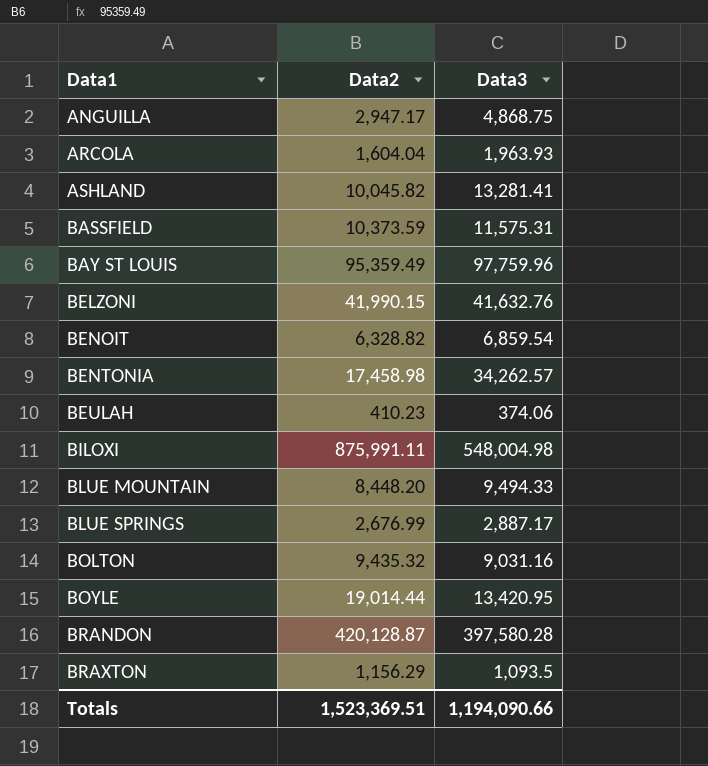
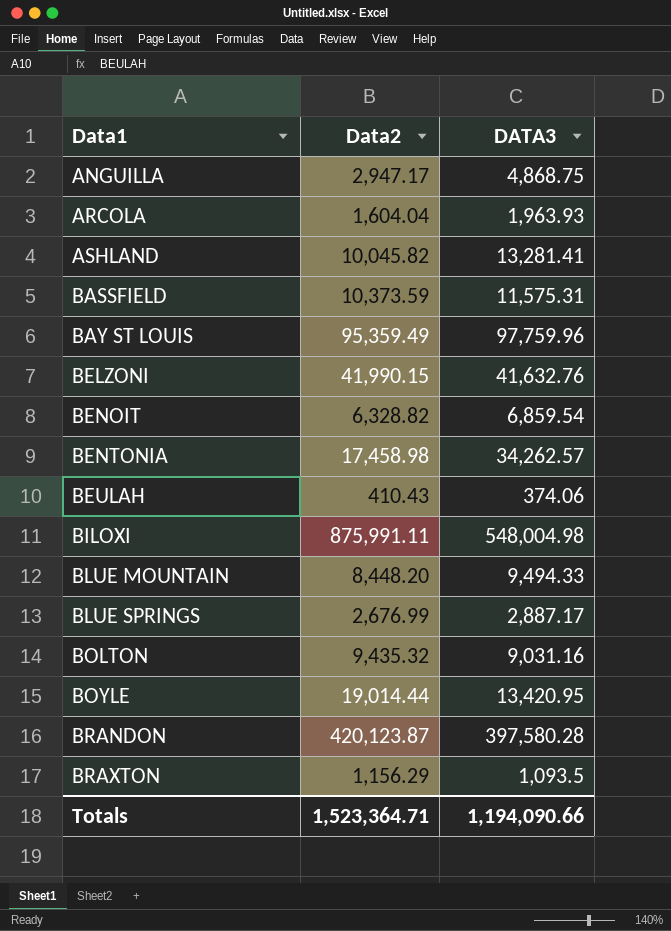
column name: Data3 -> DATA3
BEULAH | Data2: 410.23 -> 410.43
BRANDON | Data2: 420,128.87 -> 420,123.87
Totals | Data2: 1,523,369.51 -> 1,523,364.71

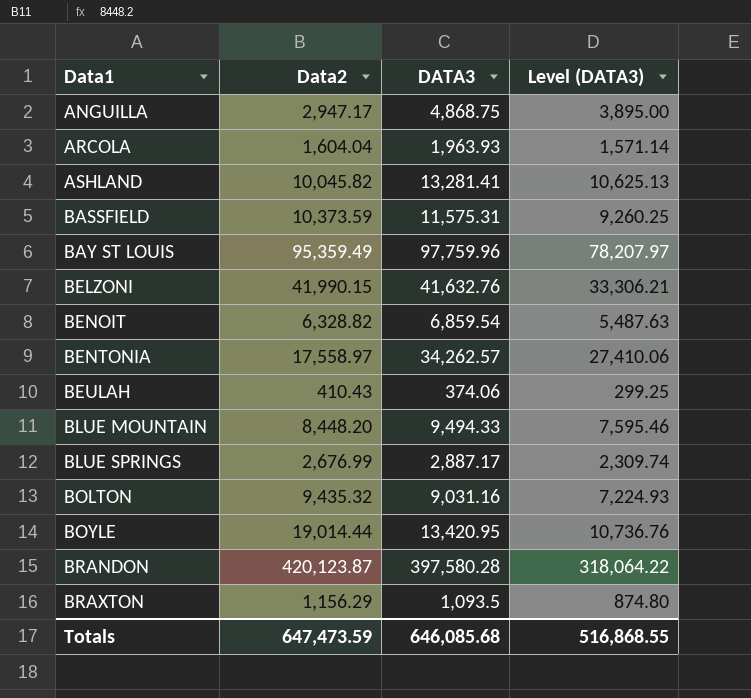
column Level (DATA3) | formula: none -> [DATA3] * 0.8
row BILOXI: 875,991.11 | 548,004.98 -> none
BENTONIA | Data2: 17,458.98 -> 17,558.97
Totals | Data2: 1,523,364.71 -> 647,473.59
Totals | DATA3: 1,194,090.66 -> 646,085.68

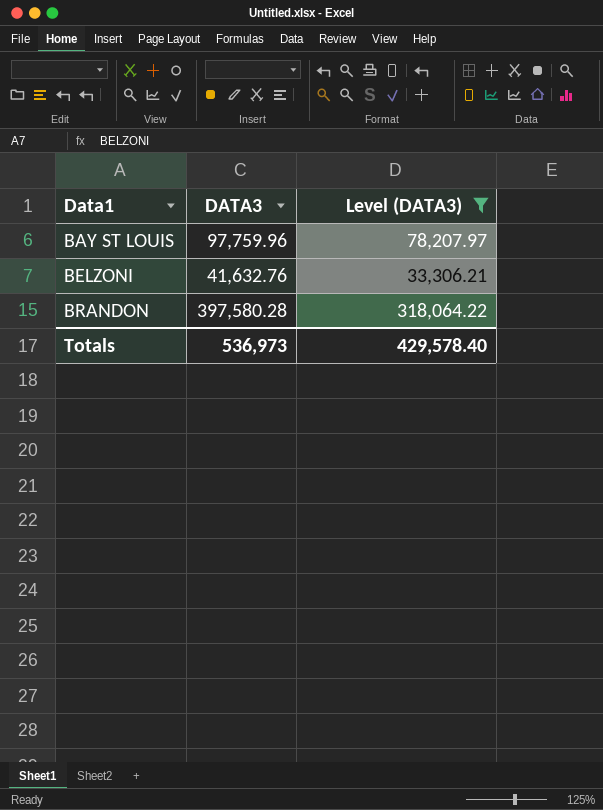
filter: none -> Level (DATA3) >= 33,306.21
column Data2 | position: 2 -> none
Totals | DATA3: 646,085.68 -> 536,973
Totals | Level (DATA3): 516,868.55 -> 429,578.40

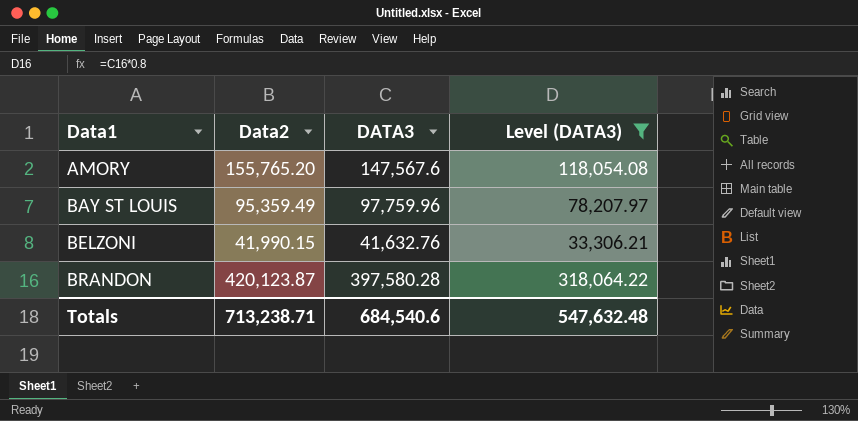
column Data2 | position: none -> 2
row AMORY: none -> 155,765.20 | 147,567.6 | 118,054.08
Totals | DATA3: 536,973 -> 684,540.6
Totals | Level (DATA3): 429,578.40 -> 547,632.48

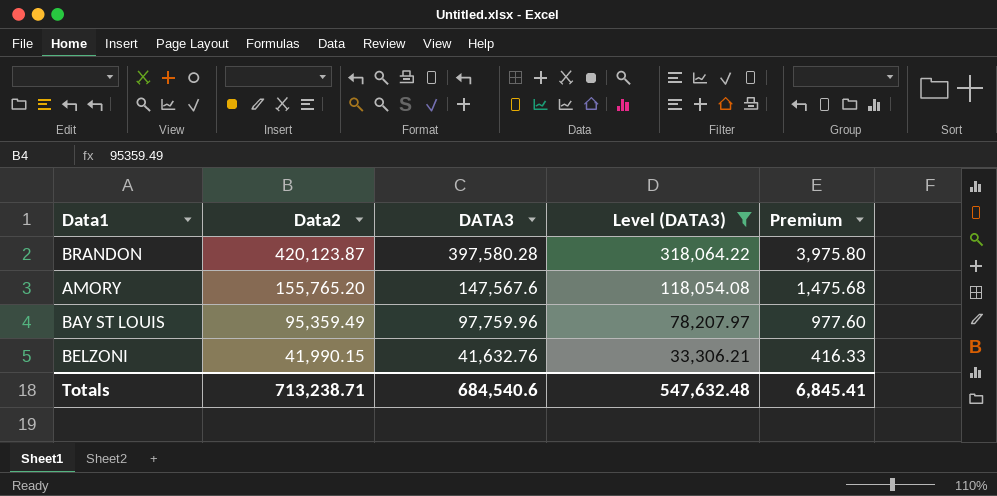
row order: Data1 ascending -> Data2 descending
column Premium | formula: none -> [DATA3] * 0.01

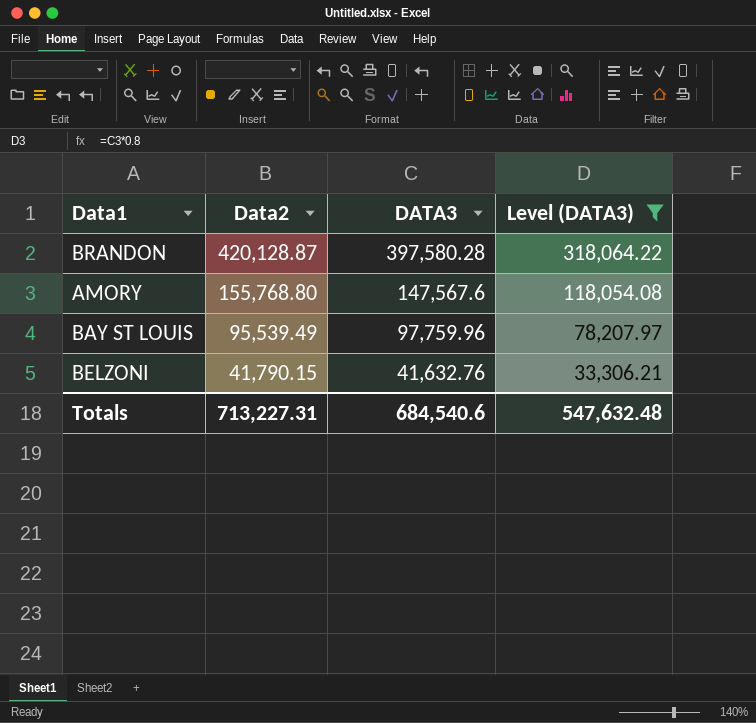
column Premium | formula: [DATA3] * 0.01 -> none
BRANDON | Data2: 420,123.87 -> 420,128.87
AMORY | Data2: 155,765.20 -> 155,768.80
BAY ST LOUIS | Data2: 95,359.49 -> 95,539.49
BELZONI | Data2: 41,990.15 -> 41,790.15
Totals | Data2: 713,238.71 -> 713,227.31

